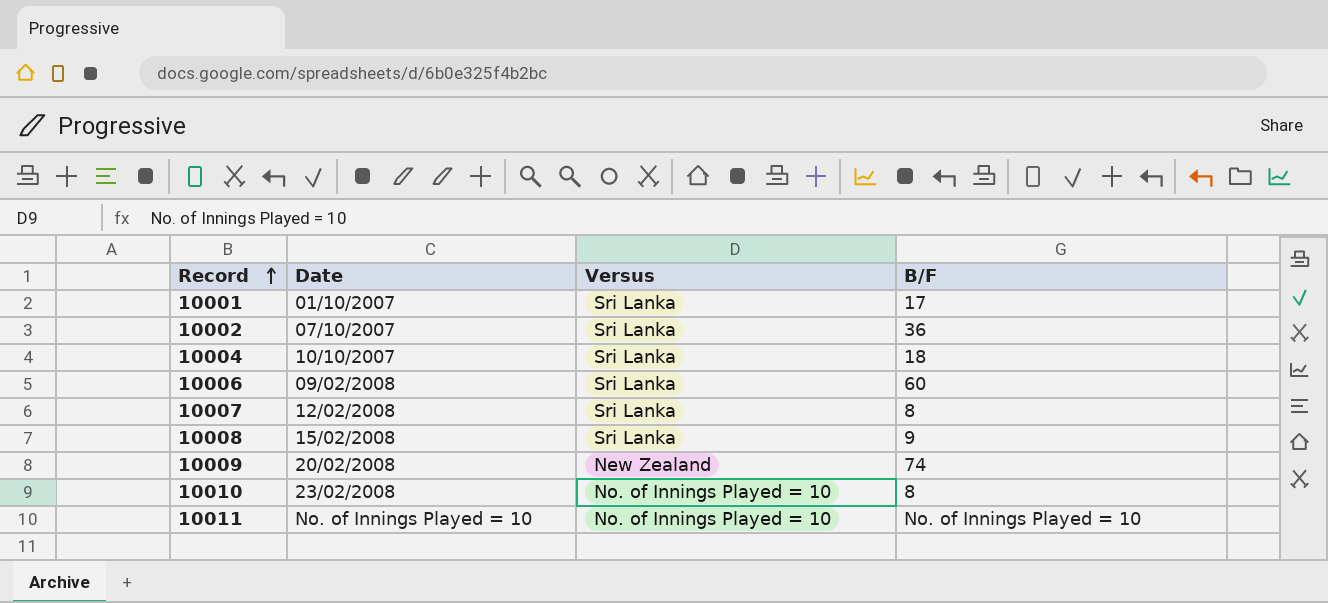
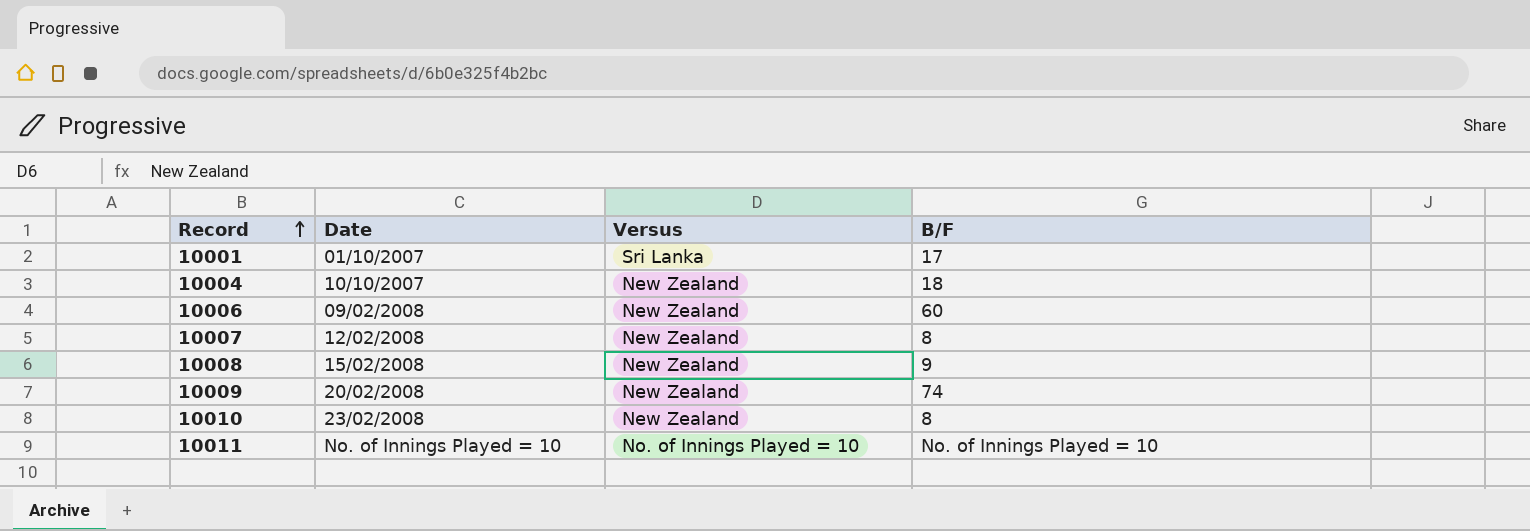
row 10002: 07/10/2007 | Sri Lanka | 36 -> none
10004 | Versus: Sri Lanka -> New Zealand
10006 | Versus: Sri Lanka -> New Zealand
10007 | Versus: Sri Lanka -> New Zealand
10008 | Versus: Sri Lanka -> New Zealand
10010 | Versus: No. of Innings Played = 10 -> New Zealand

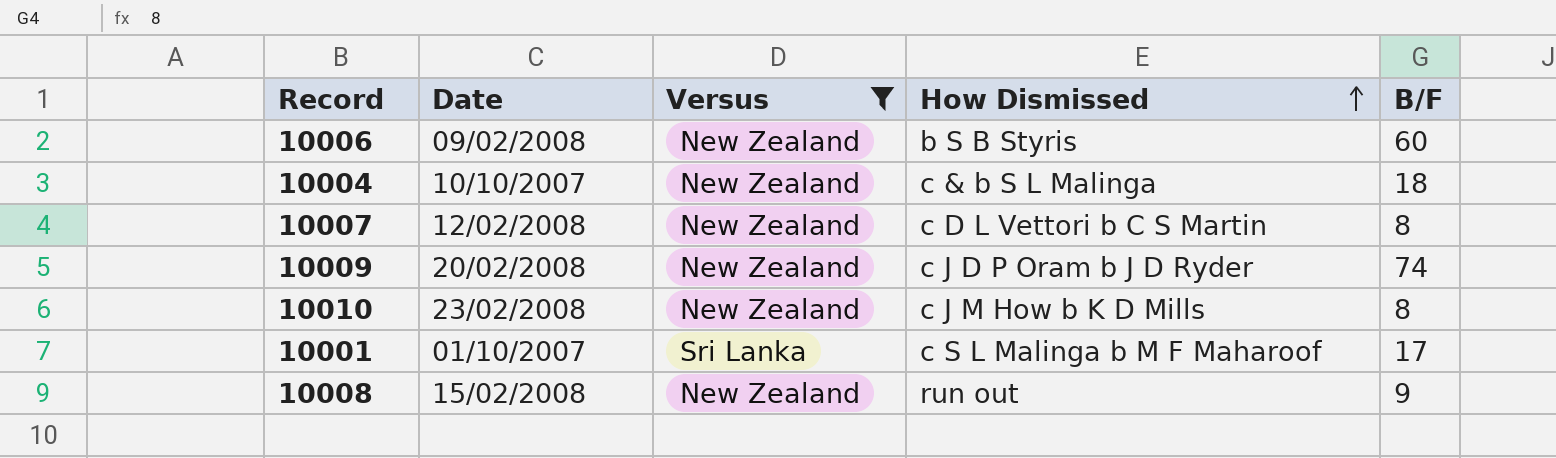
filter: none -> Versus != No. of Innings Played = 10
row order: Record ascending -> How Dismissed ascending
column How Dismissed | position: none -> 4

